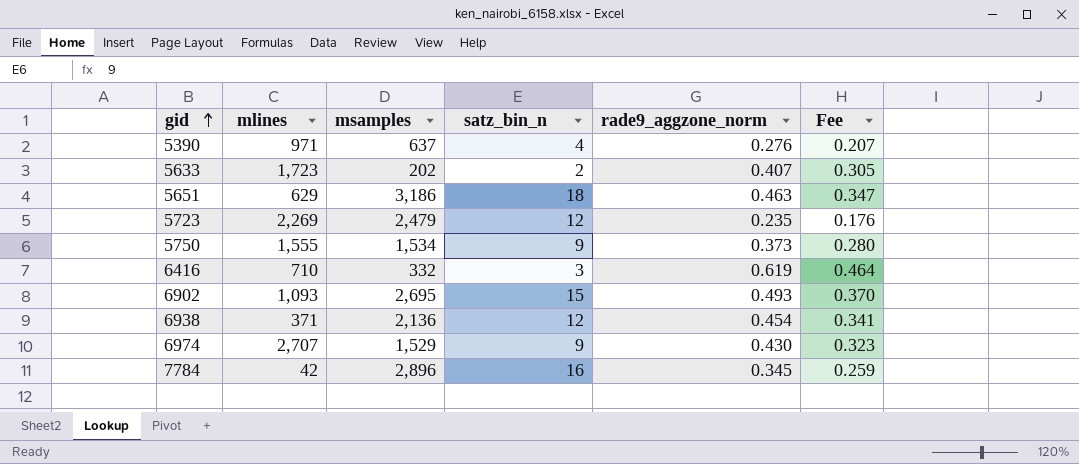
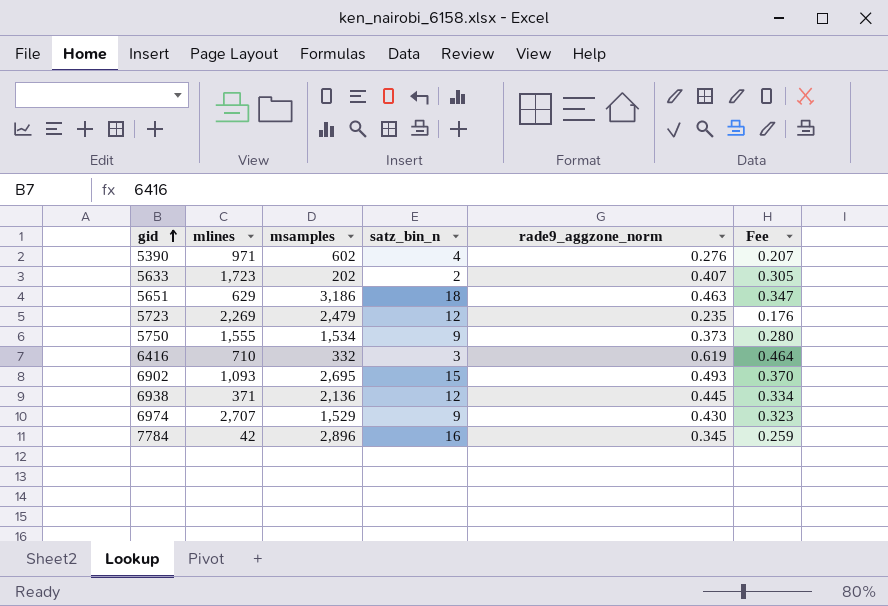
5390 | msamples: 637 -> 602
6938 | rade9_aggzone_norm: 0.454 -> 0.445
6938 | Fee: 0.341 -> 0.334

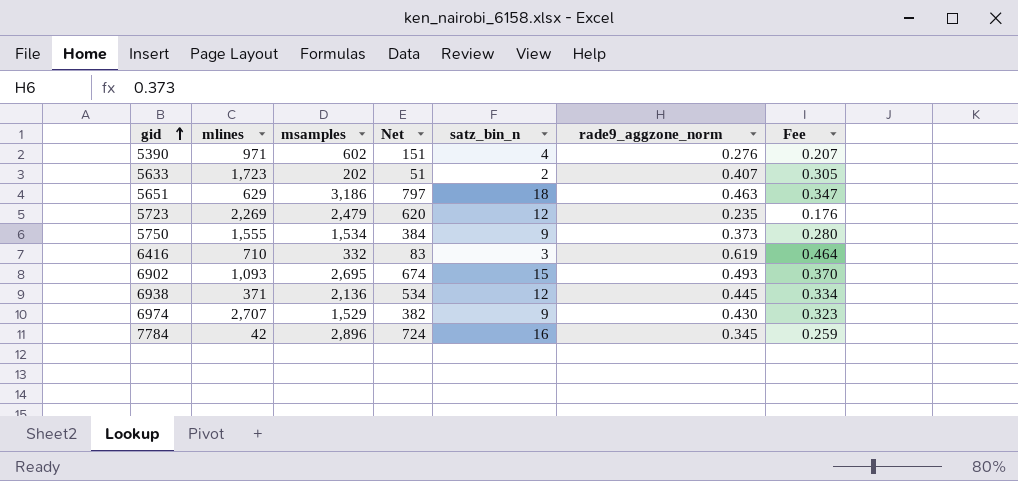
column Net | formula: none -> [msamples] * 0.25

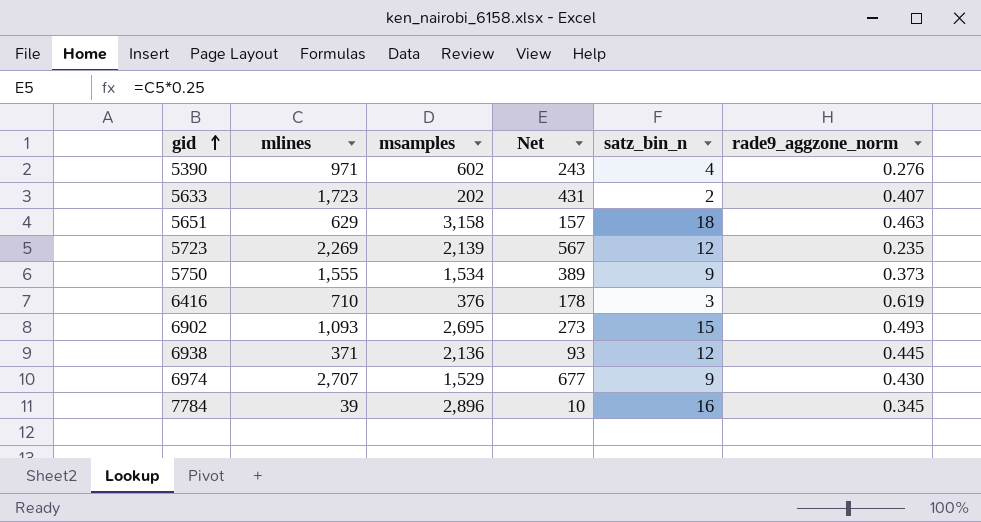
column Fee | formula: [rade9_aggzone_norm] * 0.75 -> none
column Net | formula: [msamples] * 0.25 -> [mlines] * 0.25
5651 | msamples: 3,186 -> 3,158
5723 | msamples: 2,479 -> 2,139
6416 | msamples: 332 -> 376
7784 | mlines: 42 -> 39

